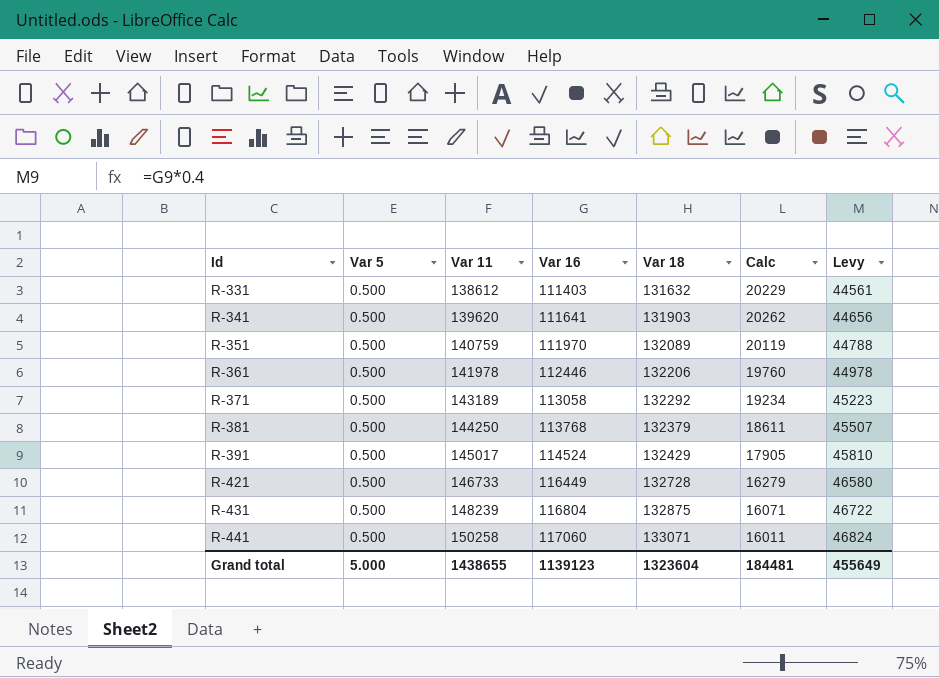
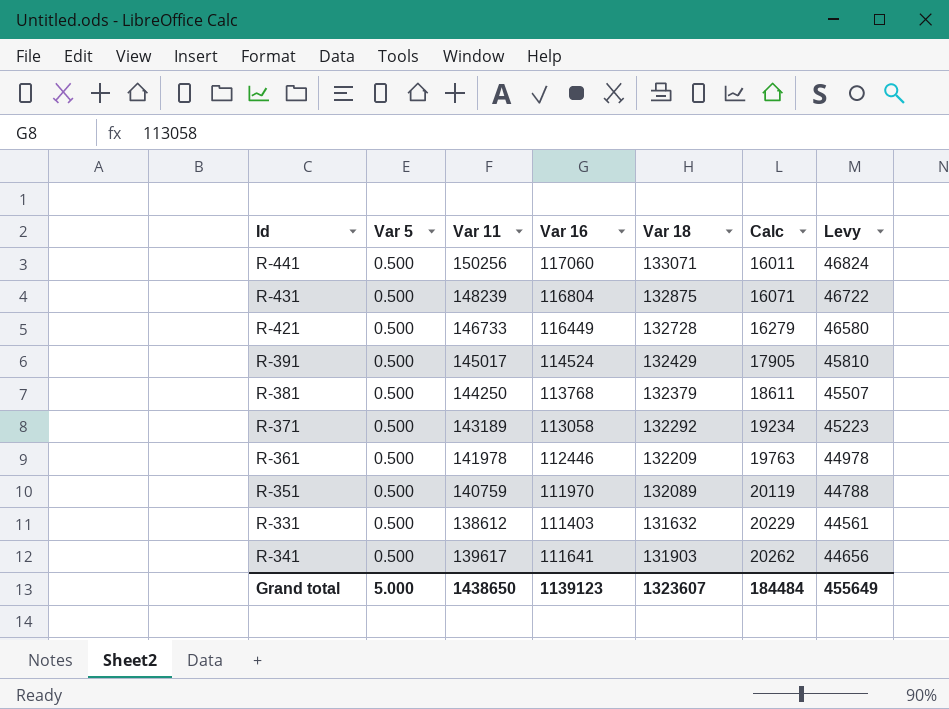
row order: Id ascending -> Calc ascending
R-441 | Var 11: 150258 -> 150256
R-361 | Var 18: 132206 -> 132209
R-361 | Calc: 19760 -> 19763
R-341 | Var 11: 139620 -> 139617
Grand total | Var 11: 1438655 -> 1438650
Grand total | Var 18: 1323604 -> 1323607
Grand total | Calc: 184481 -> 184484

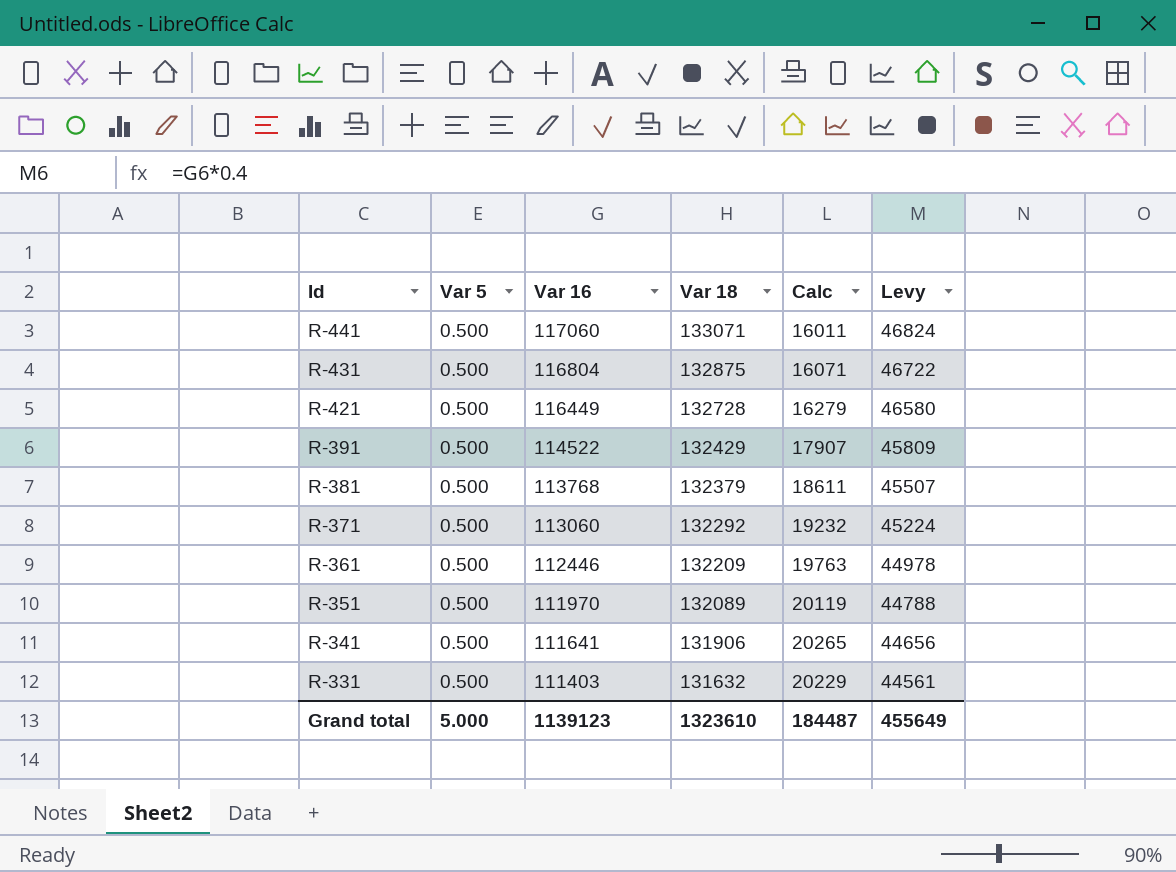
row order: Calc ascending -> Id descending
column Var 11 | position: 3 -> none
R-391 | Var 16: 114524 -> 114522
R-391 | Calc: 17905 -> 17907
R-391 | Levy: 45810 -> 45809
R-371 | Var 16: 113058 -> 113060
R-371 | Calc: 19234 -> 19232
R-371 | Levy: 45223 -> 45224
R-341 | Var 18: 131903 -> 131906
R-341 | Calc: 20262 -> 20265
Grand total | Var 18: 1323607 -> 1323610
Grand total | Calc: 184484 -> 184487

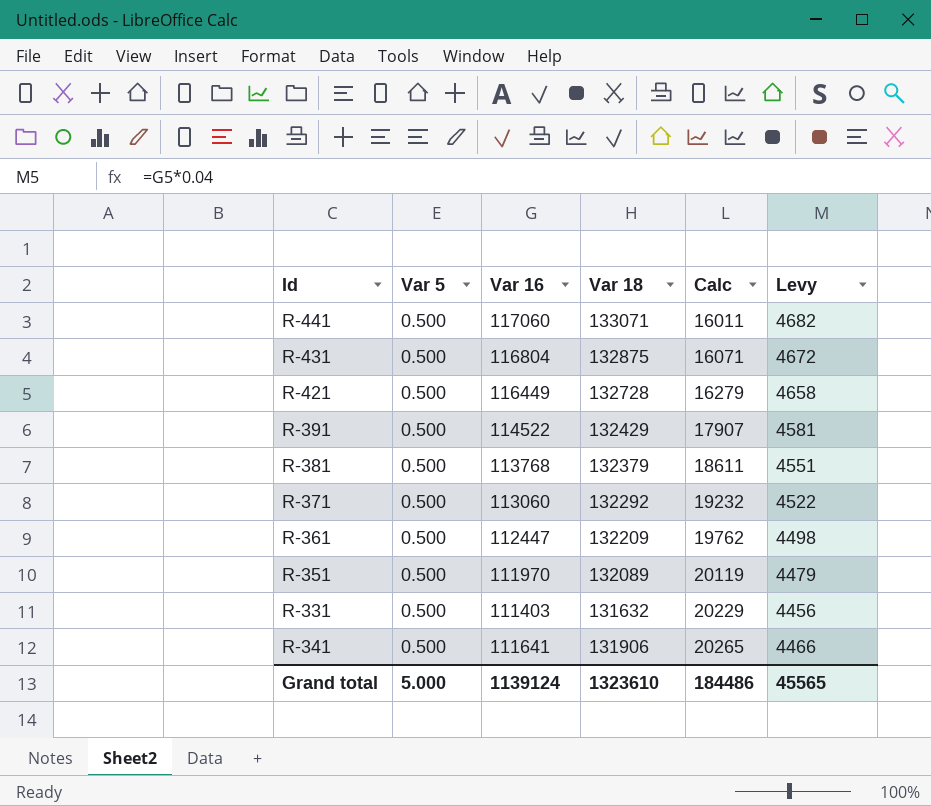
row order: Id descending -> Calc ascending
column Levy | formula: [Var 16] * 0.4 -> [Var 16] * 0.04
R-361 | Var 16: 112446 -> 112447
R-361 | Calc: 19763 -> 19762
Grand total | Var 16: 1139123 -> 1139124
Grand total | Calc: 184487 -> 184486
Grand total | Levy: 455649 -> 45565

